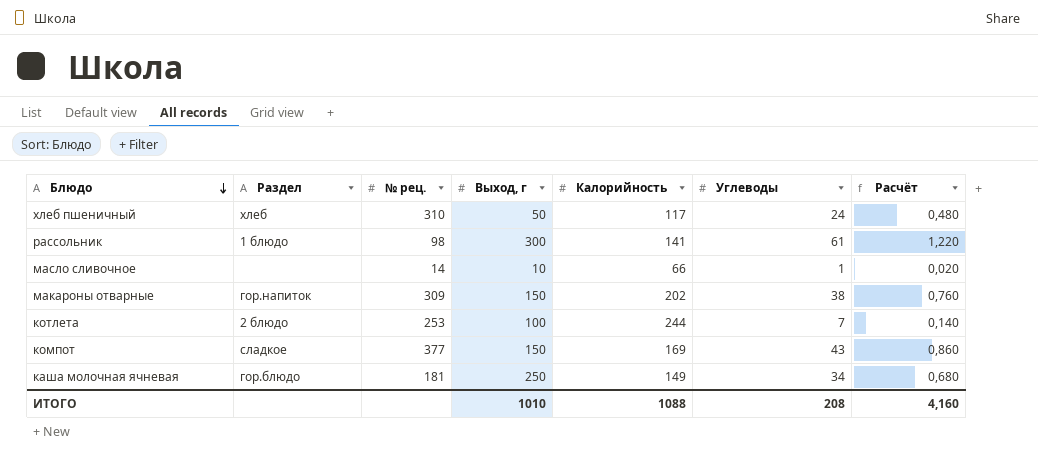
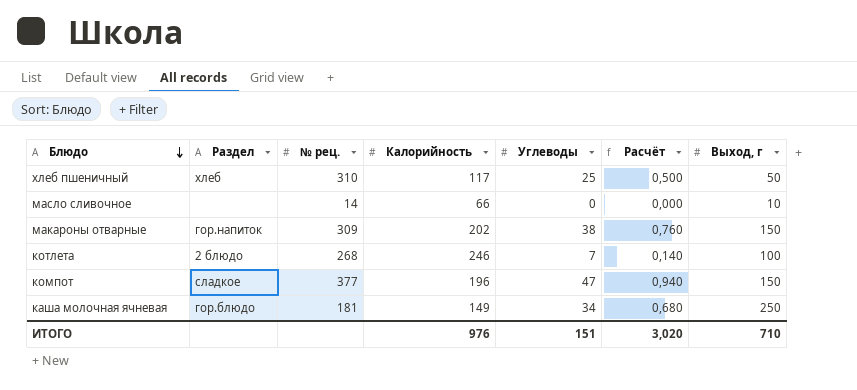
column Выход, г | position: 4 -> 7
row рассольник: 1 блюдо | 98 | 300 | 141 | 61 | 1,220 -> none
хлеб пшеничный | Углеводы: 24 -> 25
хлеб пшеничный | Расчёт: 0,480 -> 0,500
масло сливочное | Углеводы: 1 -> 0
масло сливочное | Расчёт: 0,020 -> 0,000
котлета | № рец.: 253 -> 268
котлета | Калорийность: 244 -> 246
компот | Калорийность: 169 -> 196
компот | Углеводы: 43 -> 47
компот | Расчёт: 0,860 -> 0,940
ИТОГО | Калорийность: 1088 -> 976
ИТОГО | Углеводы: 208 -> 151
ИТОГО | Расчёт: 4,160 -> 3,020
ИТОГО | Выход, г: 1010 -> 710

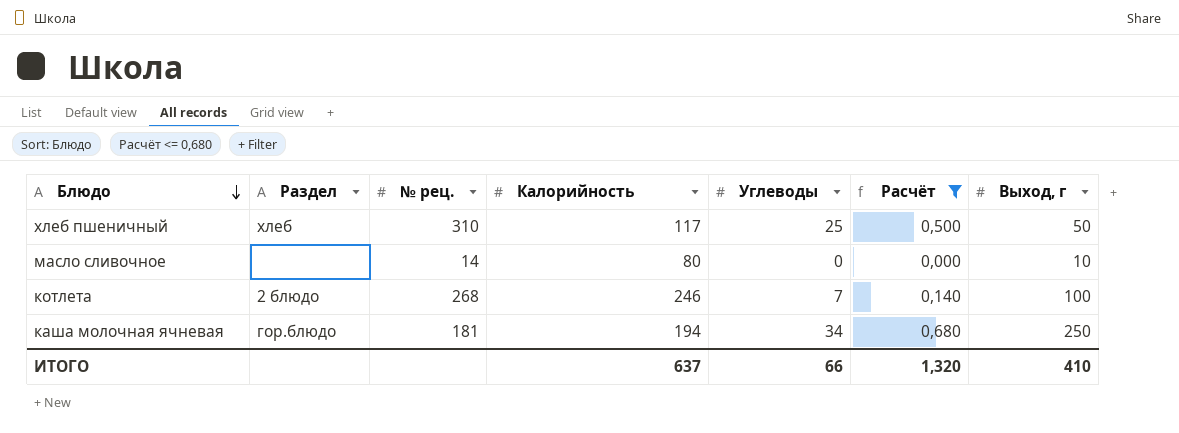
filter: none -> Расчёт <= 0,680
масло сливочное | Калорийность: 66 -> 80
каша молочная ячневая | Калорийность: 149 -> 194
ИТОГО | Калорийность: 976 -> 637
ИТОГО | Углеводы: 151 -> 66
ИТОГО | Расчёт: 3,020 -> 1,320
ИТОГО | Выход, г: 710 -> 410

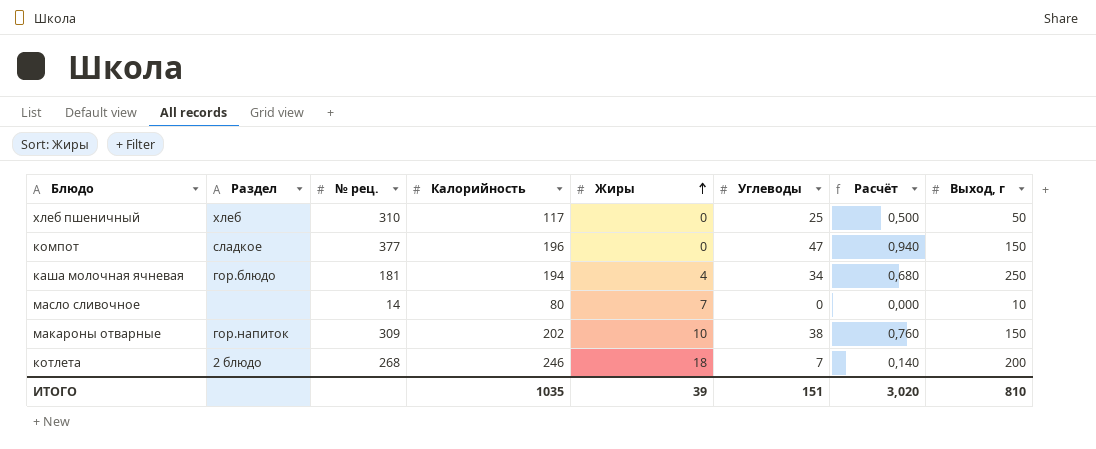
filter: Расчёт <= 0,680 -> none
row order: Блюдо descending -> Жиры ascending
column Жиры | position: none -> 5
котлета | Выход, г: 100 -> 200
ИТОГО | Калорийность: 637 -> 1035
ИТОГО | Углеводы: 66 -> 151
ИТОГО | Расчёт: 1,320 -> 3,020
ИТОГО | Выход, г: 410 -> 810

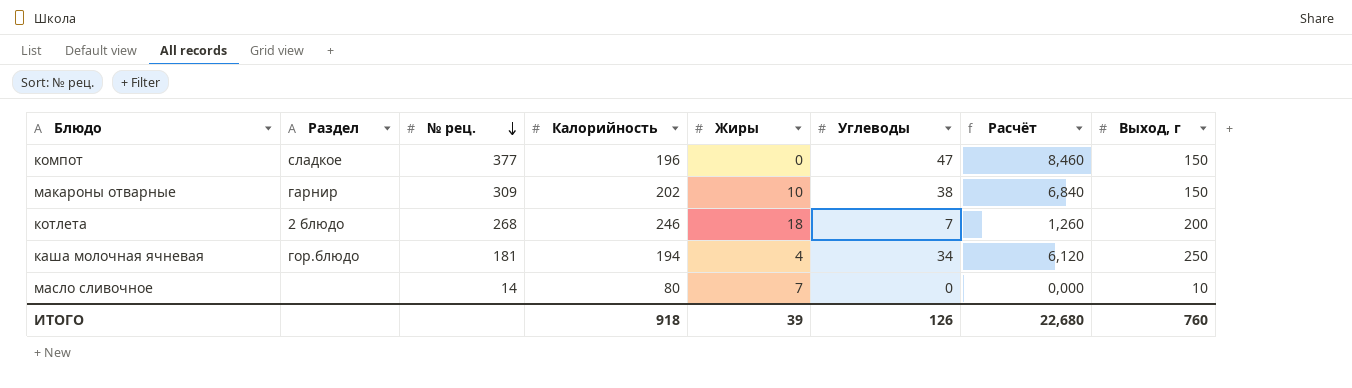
row order: Жиры ascending -> № рец. descending
column Расчёт | formula: [Углеводы] * 0,02 -> [Углеводы] * 0,18
row хлеб пшеничный: хлеб | 310 | 117 | 0 | 25 | 0,500 | 50 -> none
макароны отварные | Раздел: гор.напиток -> гарнир
ИТОГО | Калорийность: 1035 -> 918
ИТОГО | Углеводы: 151 -> 126
ИТОГО | Расчёт: 3,020 -> 22,680
ИТОГО | Выход, г: 810 -> 760

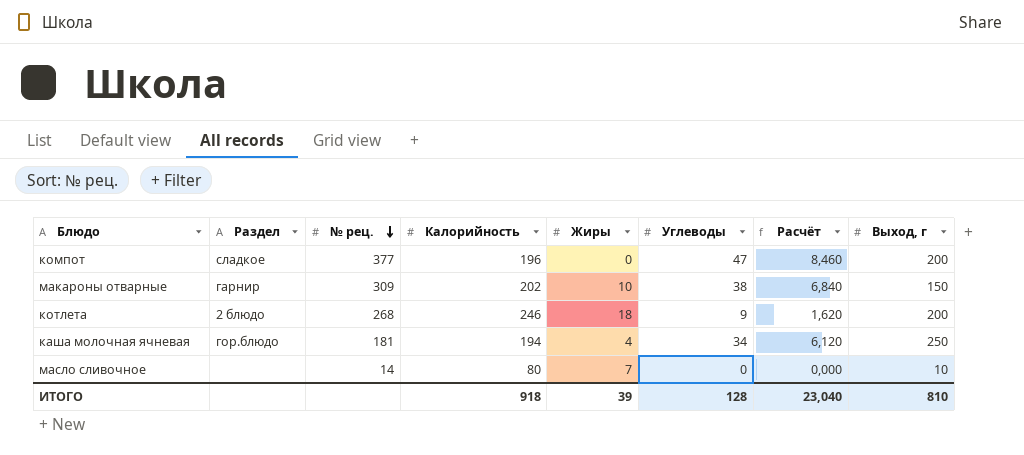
компот | Выход, г: 150 -> 200
котлета | Углеводы: 7 -> 9
котлета | Расчёт: 1,260 -> 1,620
ИТОГО | Углеводы: 126 -> 128
ИТОГО | Расчёт: 22,680 -> 23,040
ИТОГО | Выход, г: 760 -> 810

